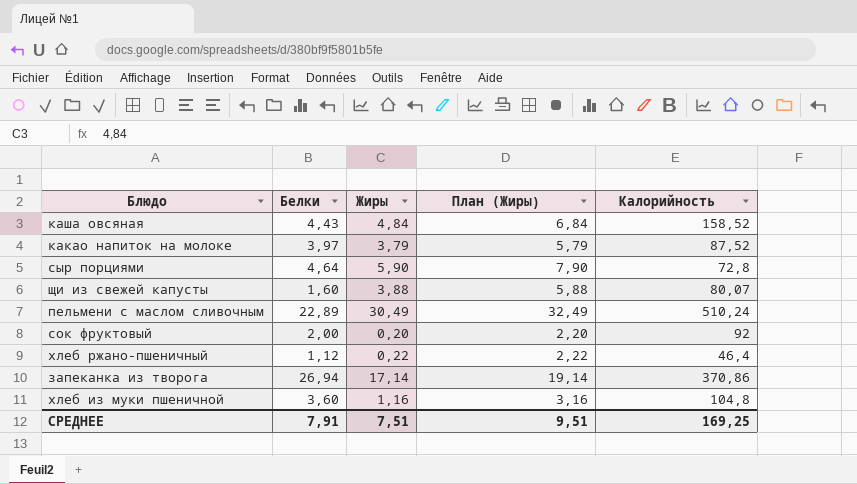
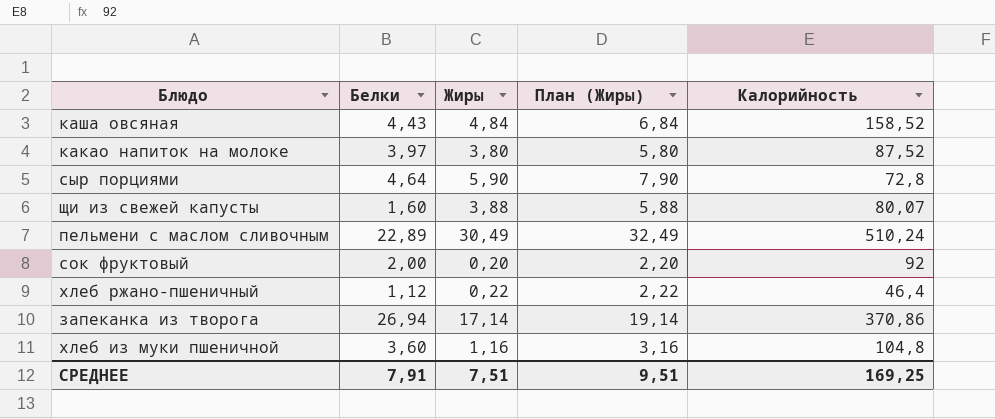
какао напиток на молоке | Жиры: 3,79 -> 3,80
какао напиток на молоке | План (Жиры): 5,79 -> 5,80

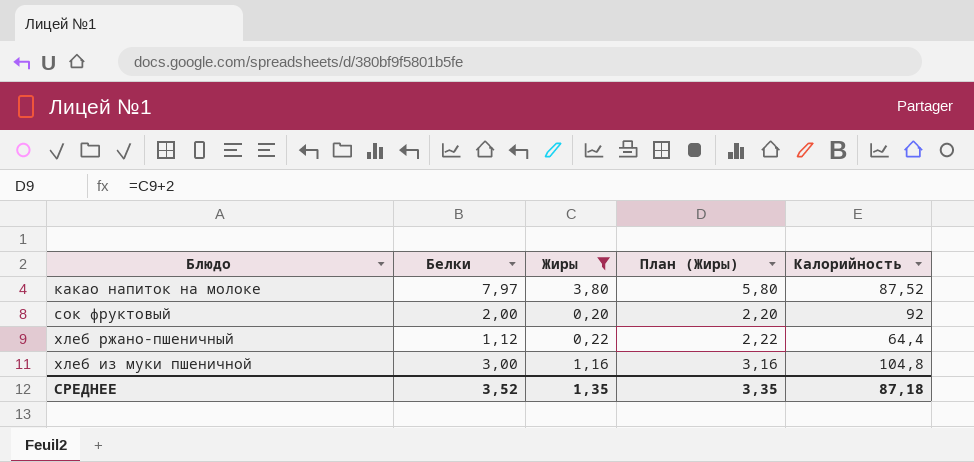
filter: none -> Жиры <= 3,80
какао напиток на молоке | Белки: 3,97 -> 7,97
хлеб ржано-пшеничный | Калорийность: 46,4 -> 64,4
хлеб из муки пшеничной | Белки: 3,60 -> 3,00
СРЕДНЕЕ | Белки: 7,91 -> 3,52
СРЕДНЕЕ | Жиры: 7,51 -> 1,35
СРЕДНЕЕ | План (Жиры): 9,51 -> 3,35
СРЕДНЕЕ | Калорийность: 169,25 -> 87,18

